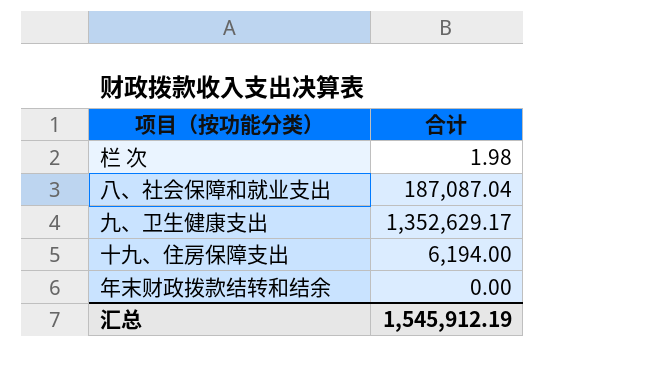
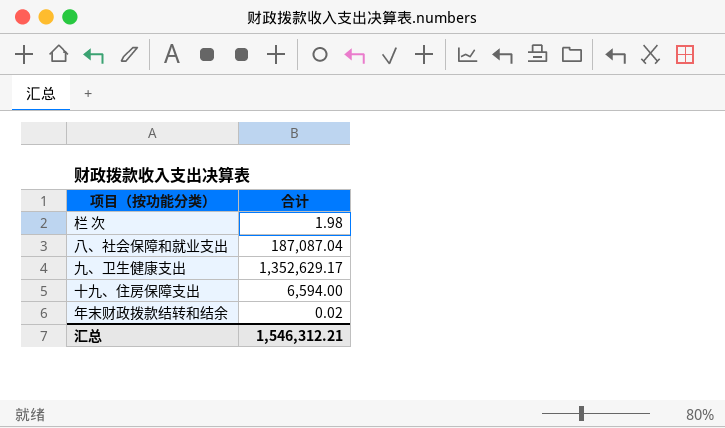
十九、住房保障支出 | 合计: 6,194.00 -> 6,594.00
年末财政拨款结转和结余 | 合计: 0.00 -> 0.02
汇总 | 合计: 1,545,912.19 -> 1,546,312.21

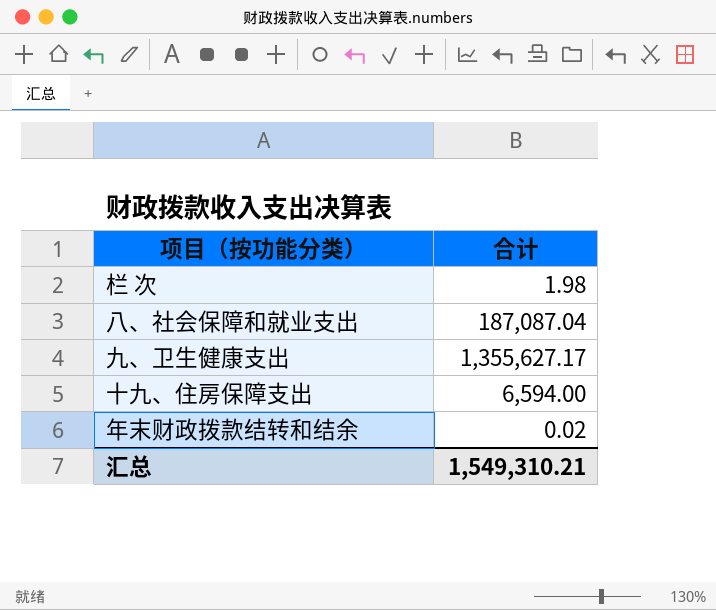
九、卫生健康支出 | 合计: 1,352,629.17 -> 1,355,627.17
汇总 | 合计: 1,546,312.21 -> 1,549,310.21

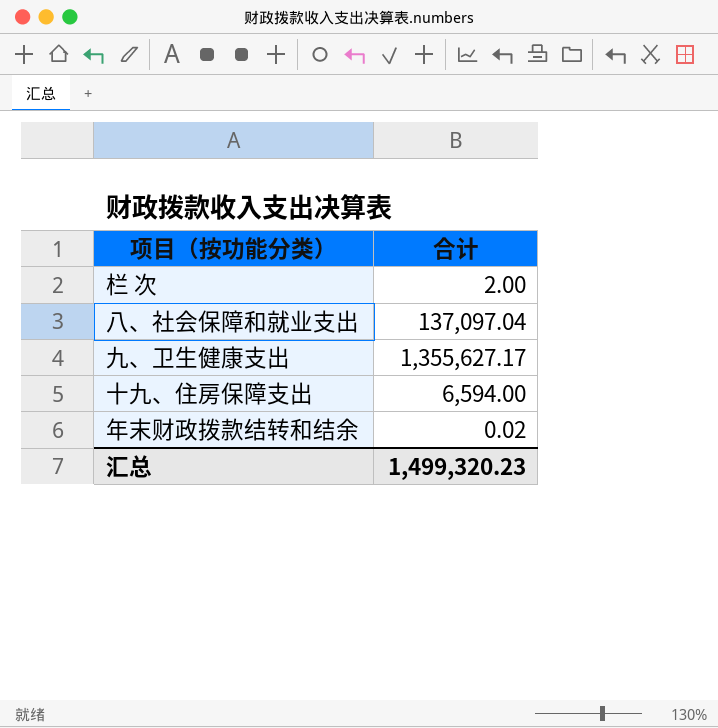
栏 次 | 合计: 1.98 -> 2.00
八、社会保障和就业支出 | 合计: 187,087.04 -> 137,097.04
汇总 | 合计: 1,549,310.21 -> 1,499,320.23

